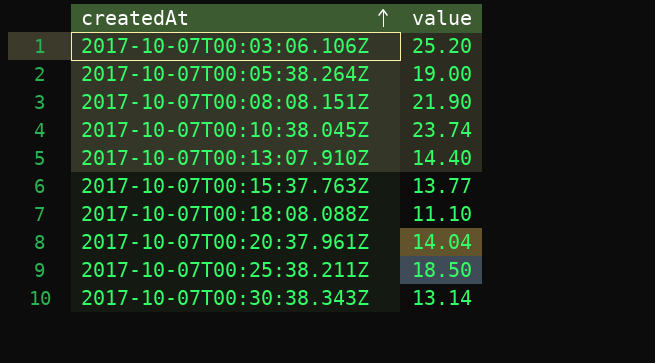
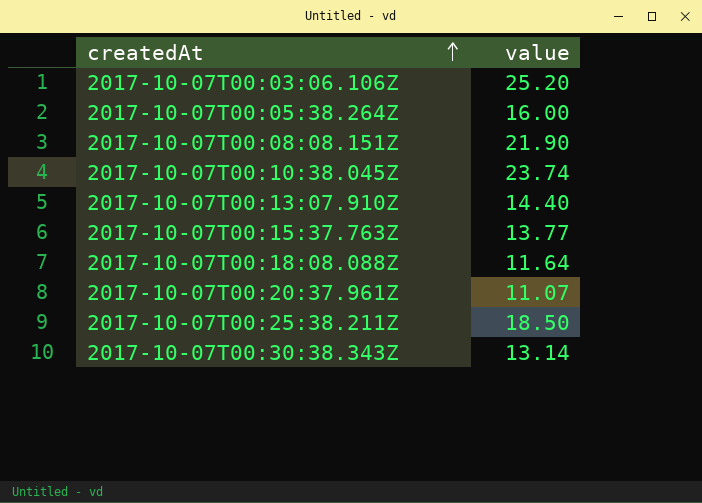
2017-10-07T00:05:38.264Z | value: 19.00 -> 16.00
2017-10-07T00:18:08.088Z | value: 11.10 -> 11.64
2017-10-07T00:20:37.961Z | value: 14.04 -> 11.07

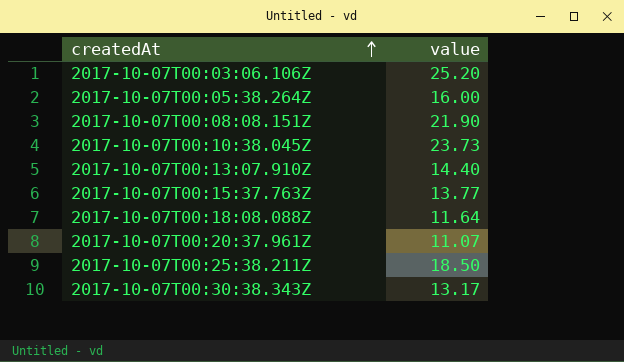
2017-10-07T00:10:38.045Z | value: 23.74 -> 23.73
2017-10-07T00:30:38.343Z | value: 13.14 -> 13.17

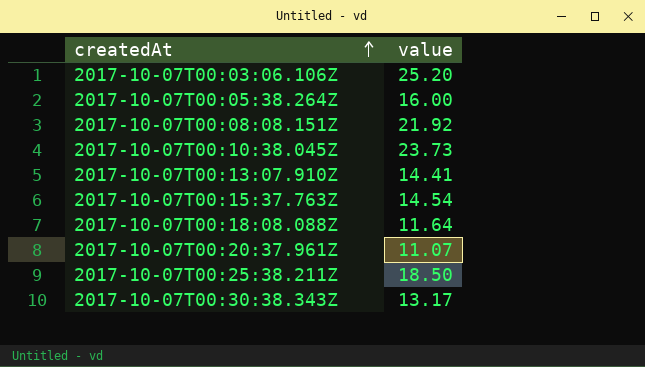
2017-10-07T00:08:08.151Z | value: 21.90 -> 21.92
2017-10-07T00:13:07.910Z | value: 14.40 -> 14.41
2017-10-07T00:15:37.763Z | value: 13.77 -> 14.54

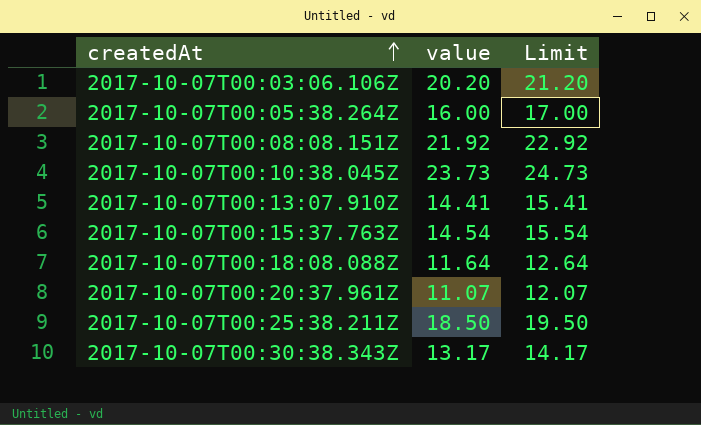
column Limit | formula: none -> [value] + 1
2017-10-07T00:03:06.106Z | value: 25.20 -> 20.20

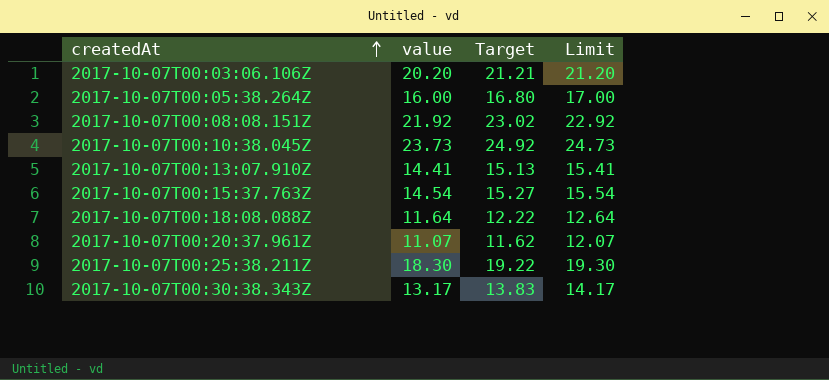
column Target | formula: none -> [value] * 1.05
2017-10-07T00:25:38.211Z | value: 18.50 -> 18.30
2017-10-07T00:25:38.211Z | Limit: 19.50 -> 19.30

